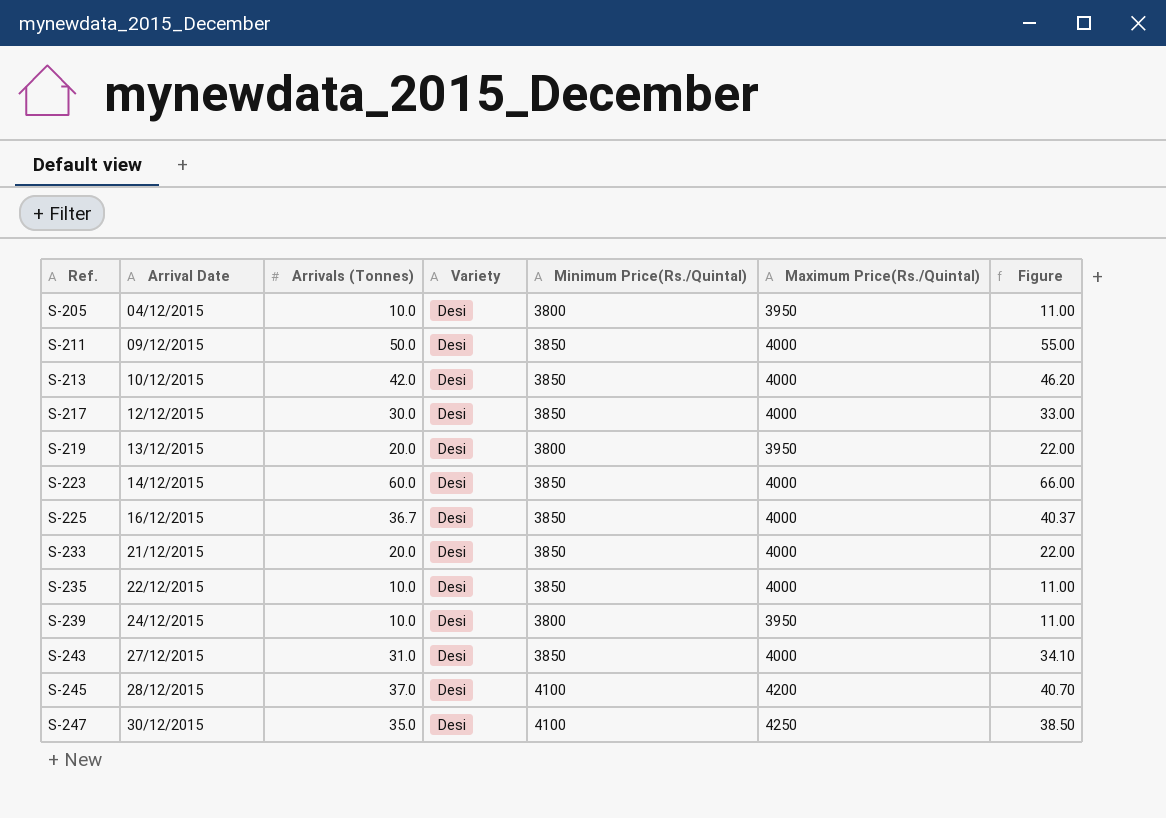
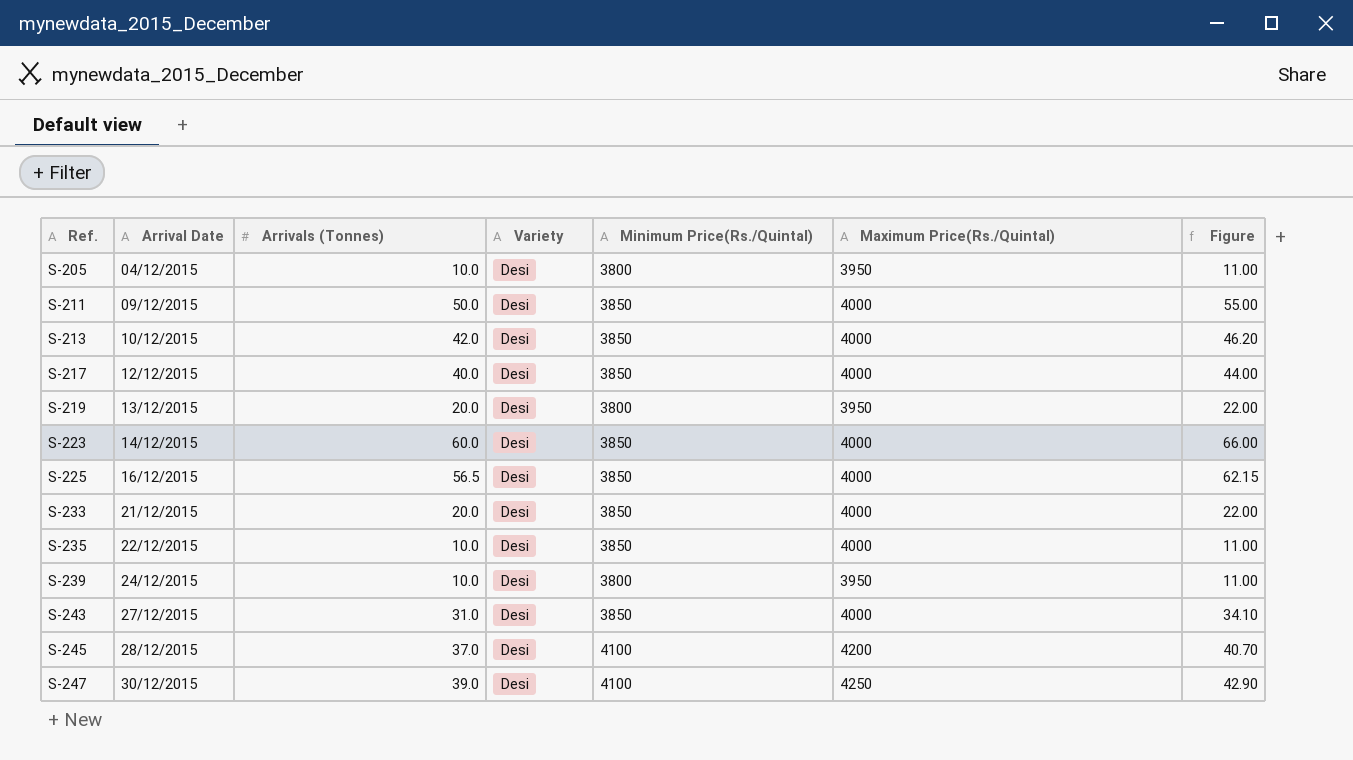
S-217 | Arrivals (Tonnes): 30.0 -> 40.0
S-217 | Figure: 33.00 -> 44.00
S-225 | Arrivals (Tonnes): 36.7 -> 56.5
S-225 | Figure: 40.37 -> 62.15
S-247 | Arrivals (Tonnes): 35.0 -> 39.0
S-247 | Figure: 38.50 -> 42.90

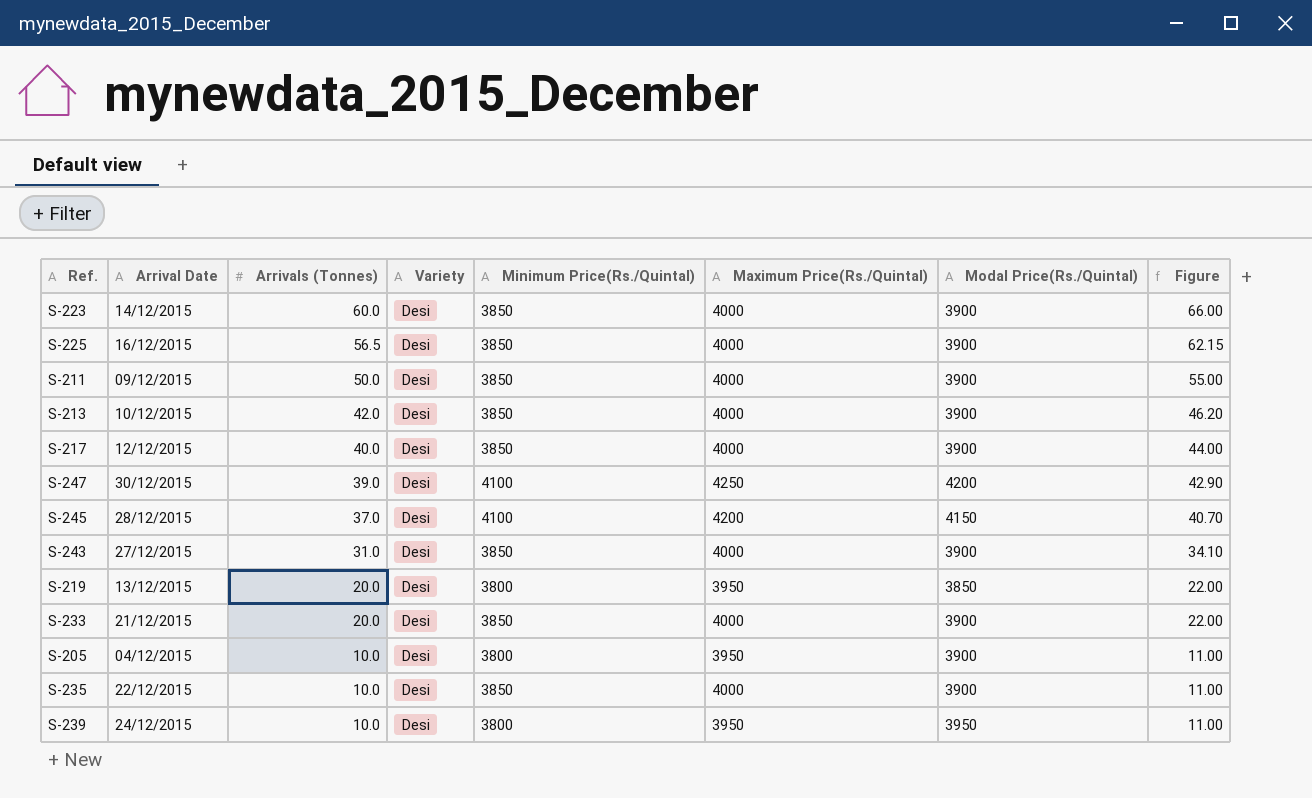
row order: Ref. ascending -> Arrivals (Tonnes) descending
column Modal Price(Rs./Quintal) | position: none -> 7

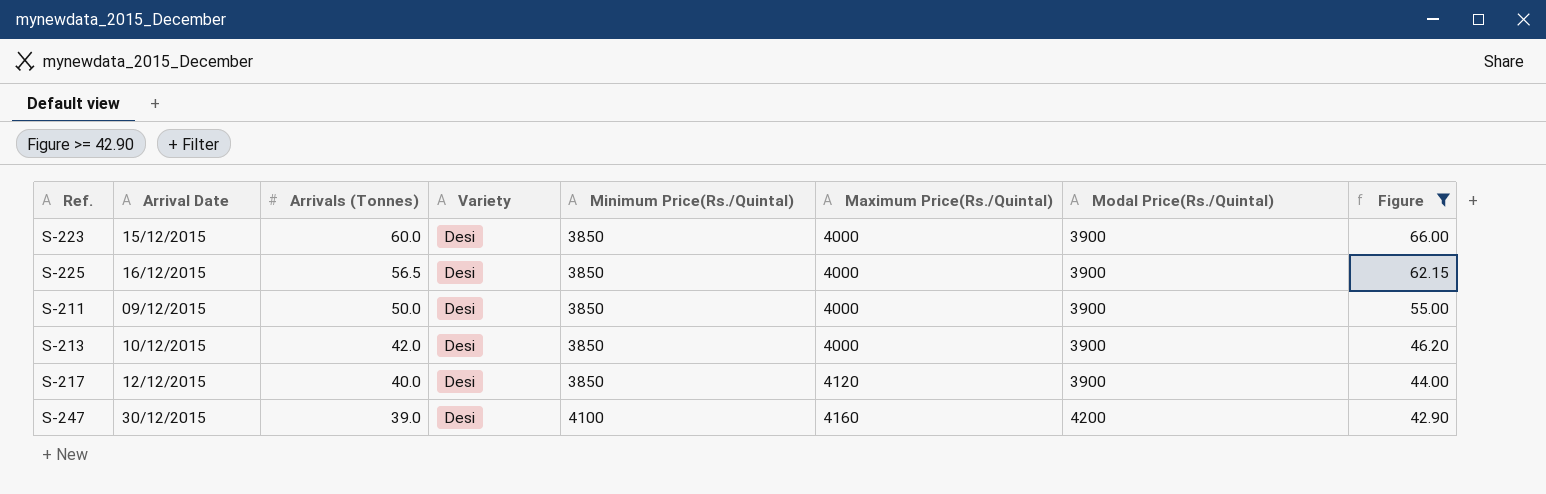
filter: none -> Figure >= 42.90
S-223 | Arrival Date: 14/12/2015 -> 15/12/2015
S-217 | Maximum Price(Rs./Quintal): 4000 -> 4120
S-247 | Maximum Price(Rs./Quintal): 4250 -> 4160

